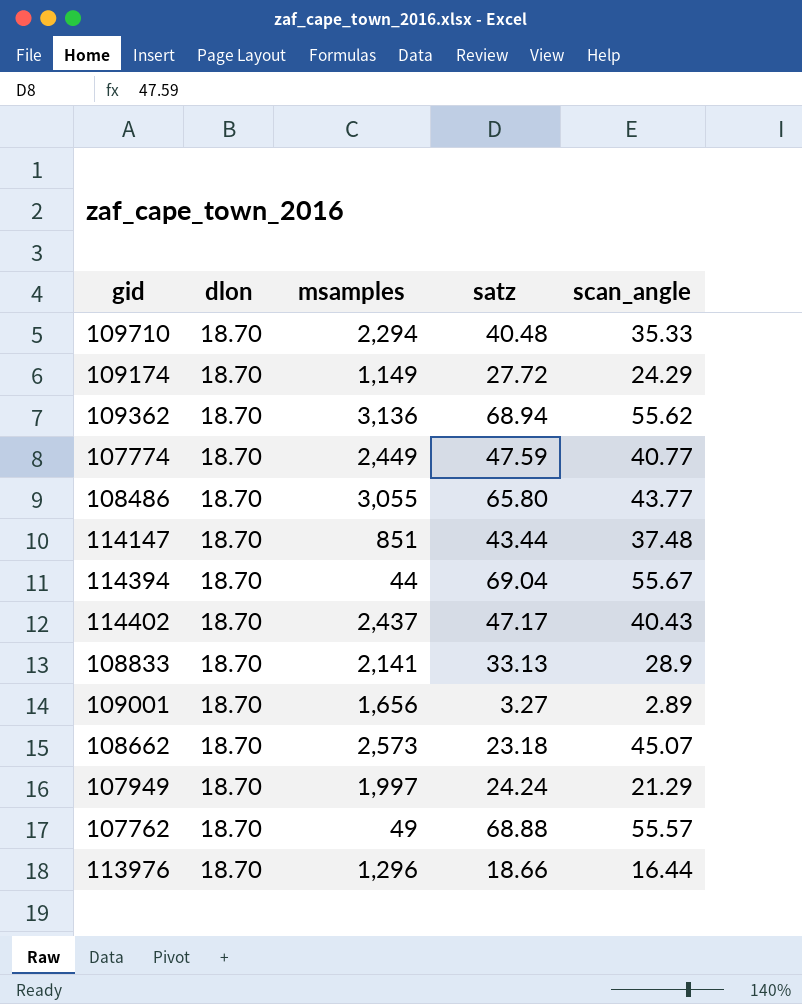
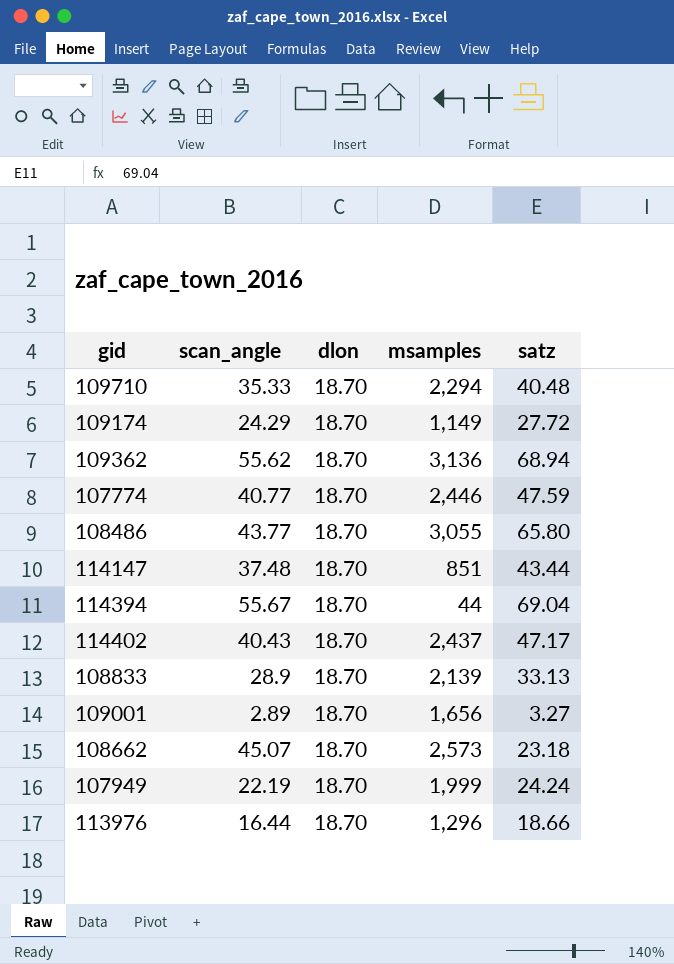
column scan_angle | position: 5 -> 2
row 107762: 18.70 | 49 | 68.88 | 55.57 -> none
107774 | msamples: 2,449 -> 2,446
108833 | msamples: 2,141 -> 2,139
107949 | scan_angle: 21.29 -> 22.19
107949 | msamples: 1,997 -> 1,999

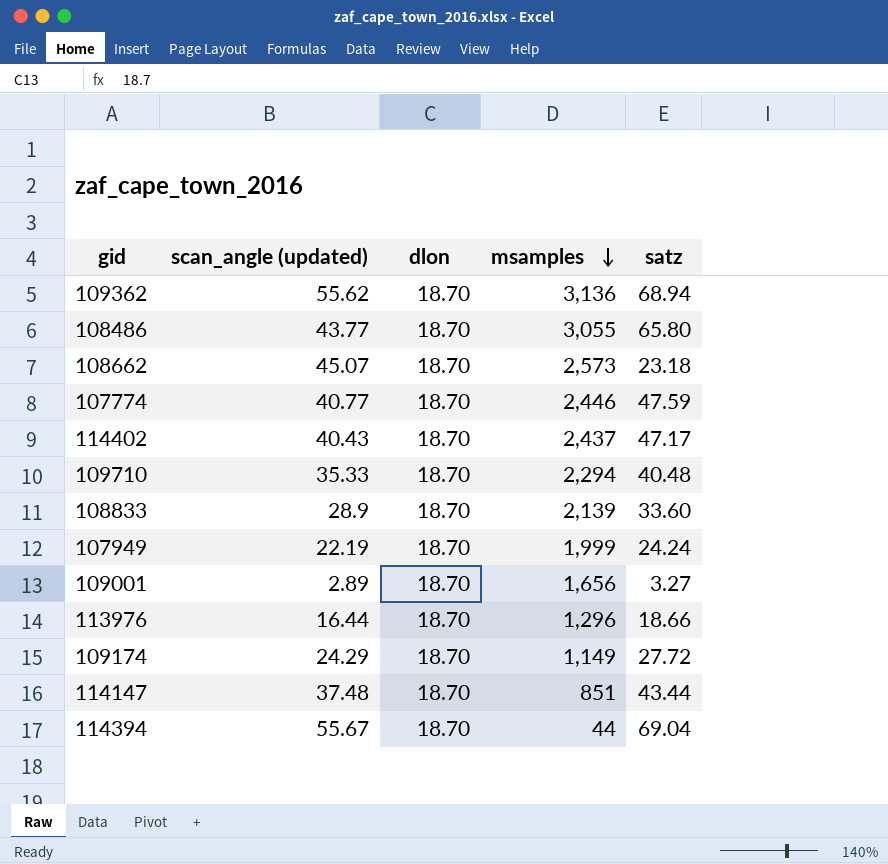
row order: none -> msamples descending
column name: scan_angle -> scan_angle (updated)
108833 | satz: 33.13 -> 33.60

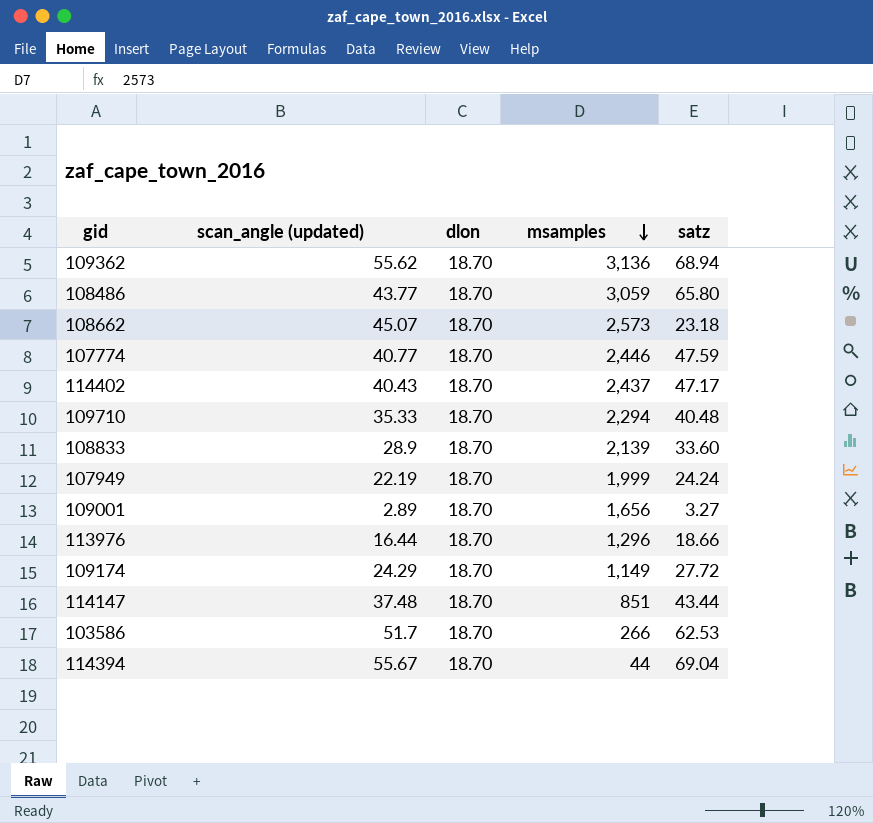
108486 | msamples: 3,055 -> 3,059
row 103586: none -> 51.7 | 18.70 | 266 | 62.53

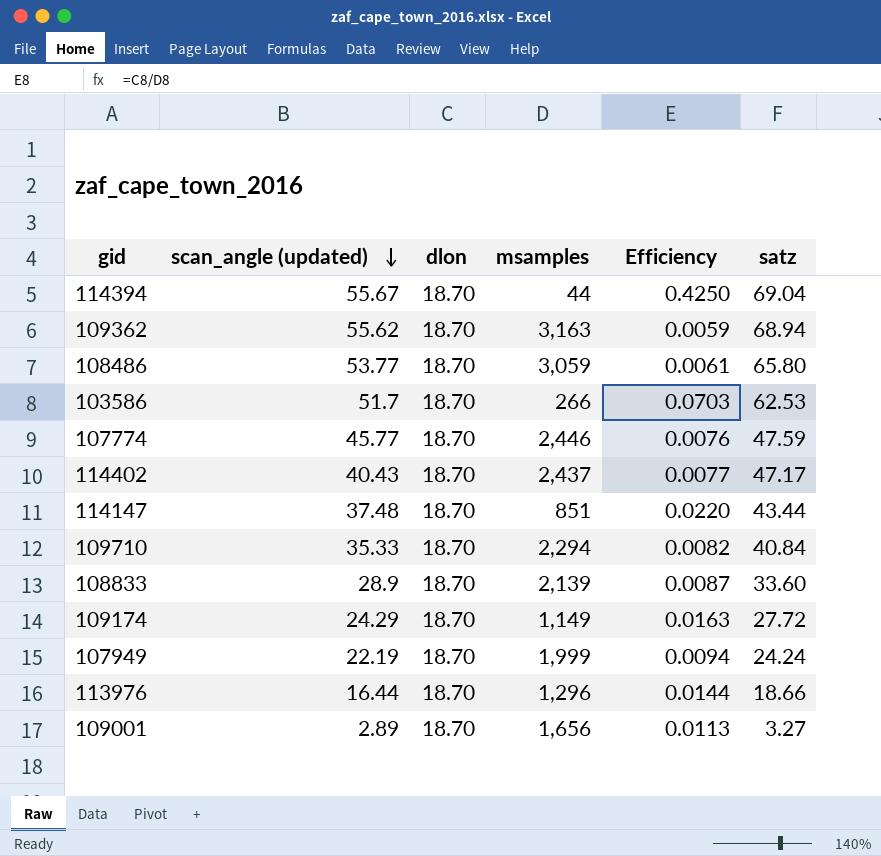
row order: msamples descending -> scan_angle (updated) descending
column Efficiency | formula: none -> [dlon] / [msamples]
row 108662: 45.07 | 18.70 | 2,573 | 23.18 -> none
109362 | msamples: 3,136 -> 3,163
108486 | scan_angle (updated): 43.77 -> 53.77
107774 | scan_angle (updated): 40.77 -> 45.77
109710 | satz: 40.48 -> 40.84

